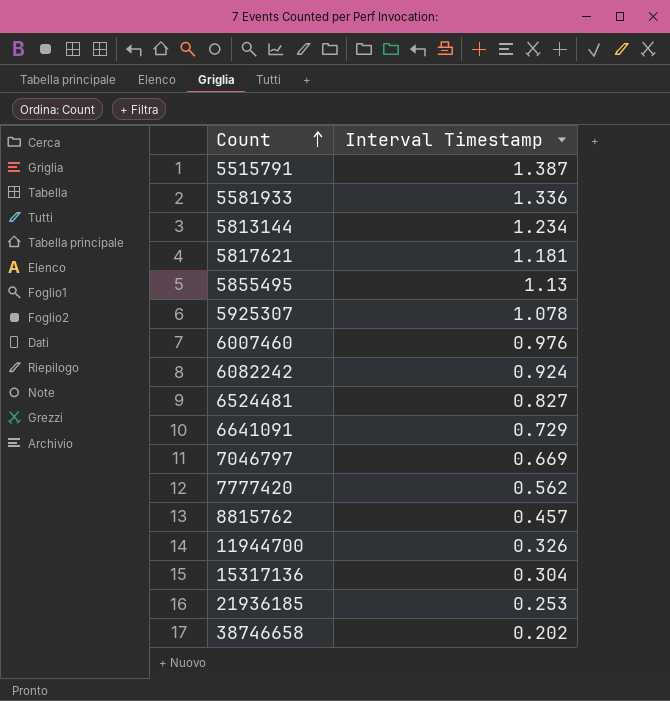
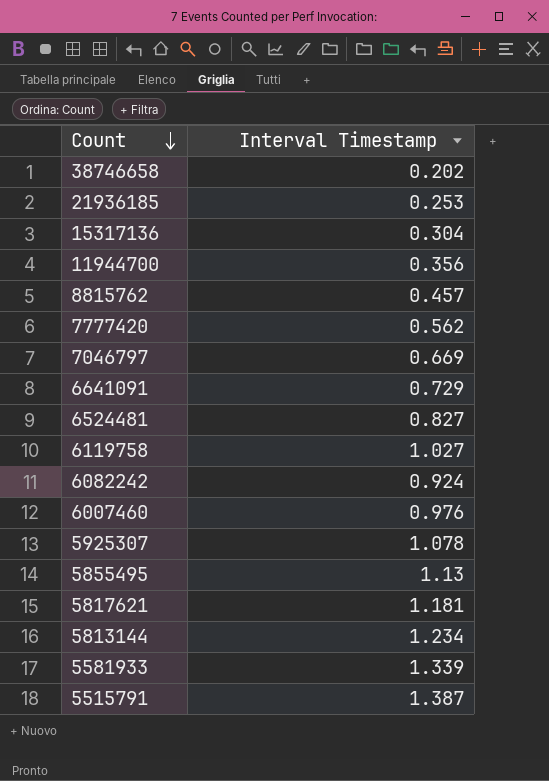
row order: Count ascending -> Count descending
11944700 | Interval Timestamp: 0.326 -> 0.356
row 6119758: none -> 1.027
5581933 | Interval Timestamp: 1.336 -> 1.339

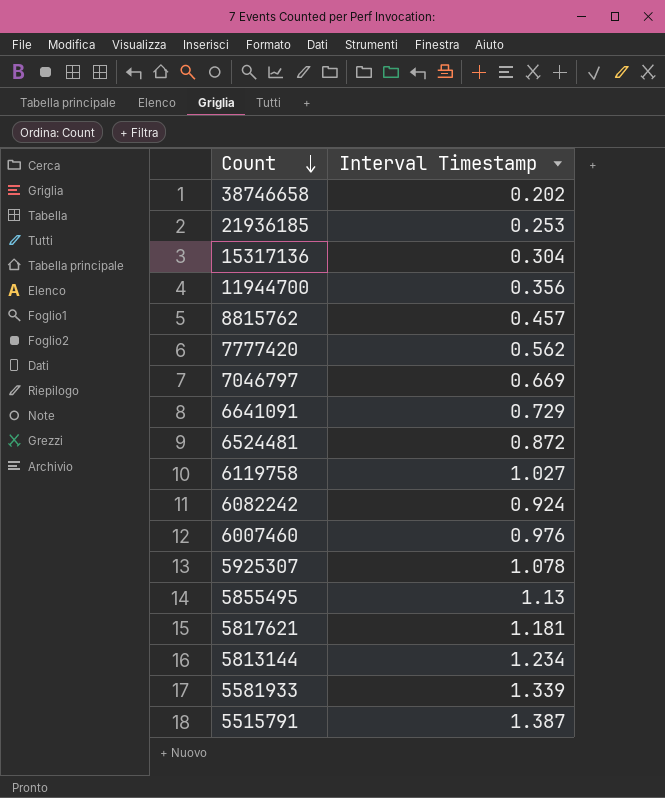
6524481 | Interval Timestamp: 0.827 -> 0.872

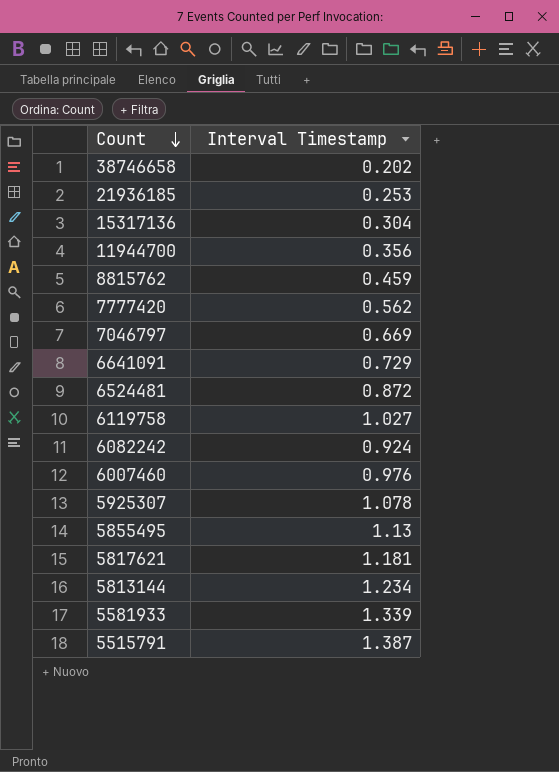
8815762 | Interval Timestamp: 0.457 -> 0.459

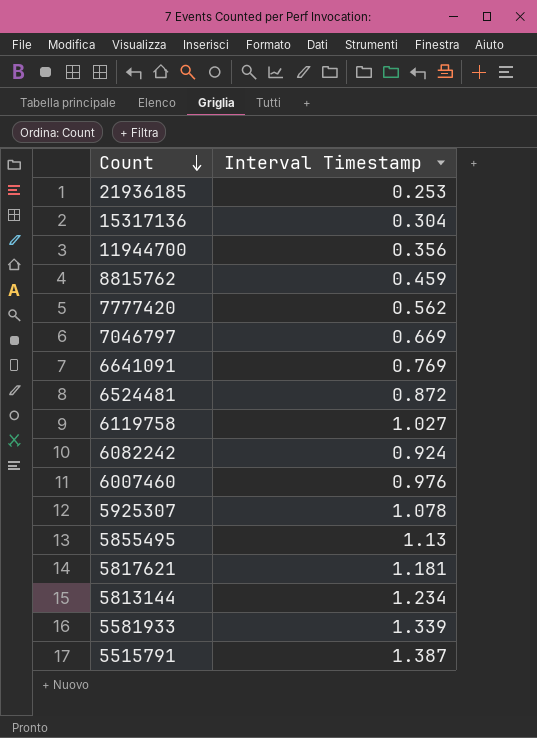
row 38746658: 0.202 -> none
6641091 | Interval Timestamp: 0.729 -> 0.769

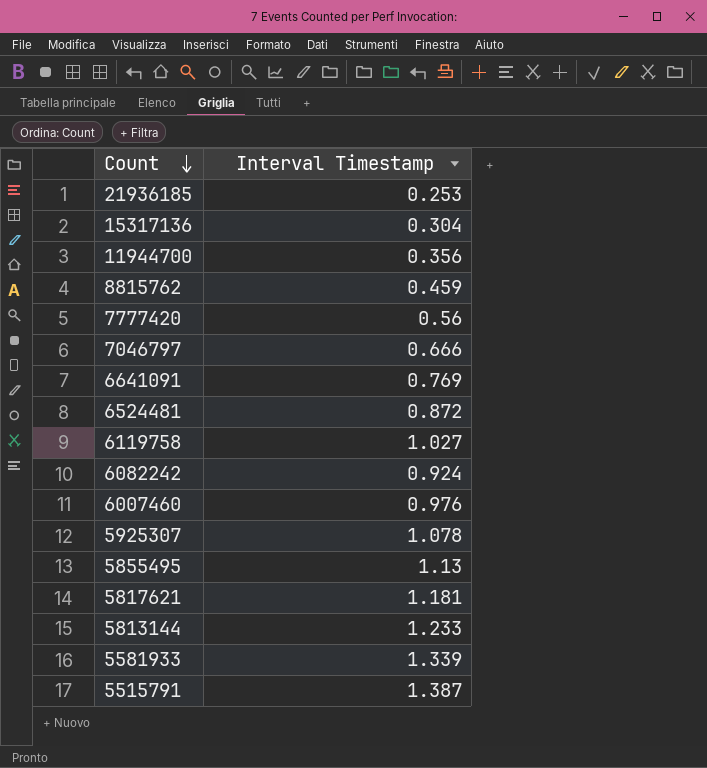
7777420 | Interval Timestamp: 0.562 -> 0.56
7046797 | Interval Timestamp: 0.669 -> 0.666
5813144 | Interval Timestamp: 1.234 -> 1.233

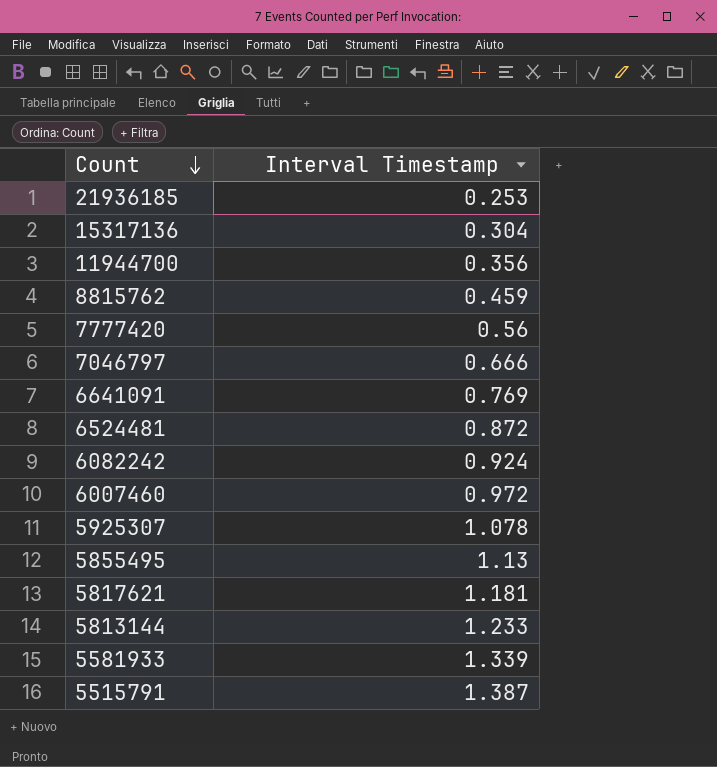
row 6119758: 1.027 -> none
6007460 | Interval Timestamp: 0.976 -> 0.972

